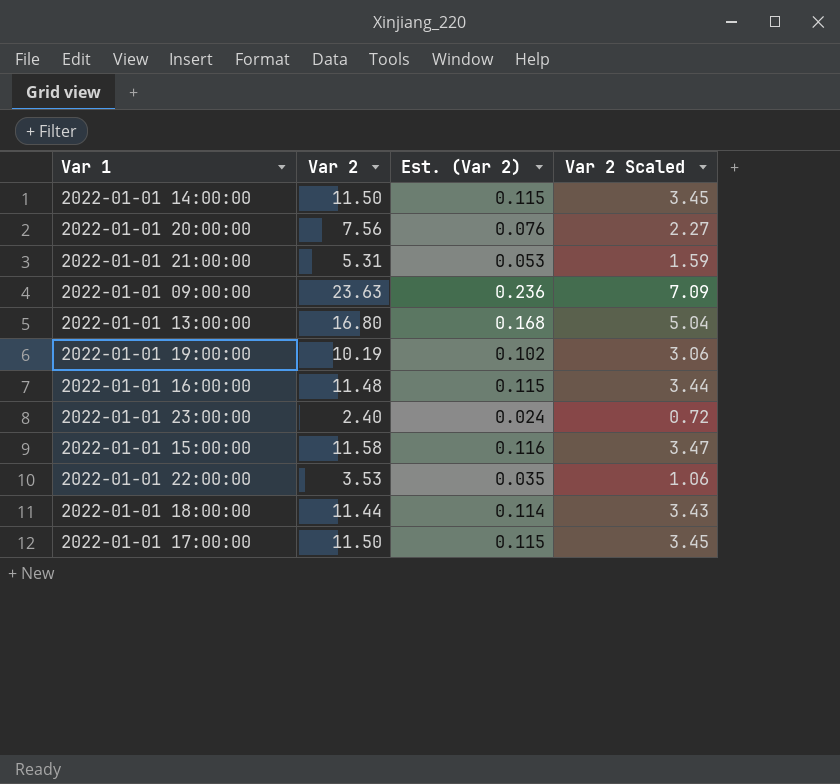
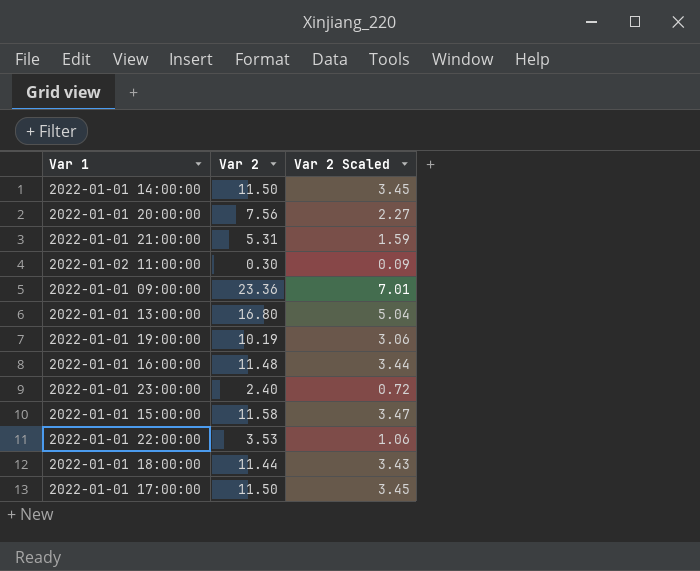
column Est. (Var 2) | formula: [Var 2] * 0.01 -> none
row 2022-01-02 11:00:00: none -> 0.30 | 0.09
2022-01-01 09:00:00 | Var 2: 23.63 -> 23.36
2022-01-01 09:00:00 | Var 2 Scaled: 7.09 -> 7.01

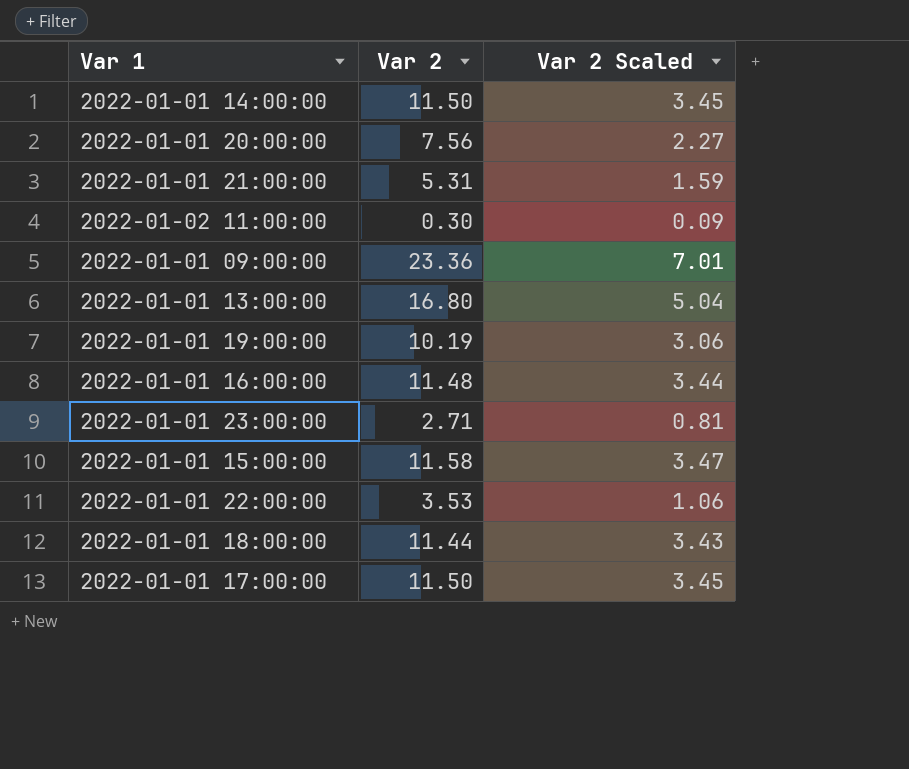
2022-01-01 23:00:00 | Var 2: 2.40 -> 2.71
2022-01-01 23:00:00 | Var 2 Scaled: 0.72 -> 0.81

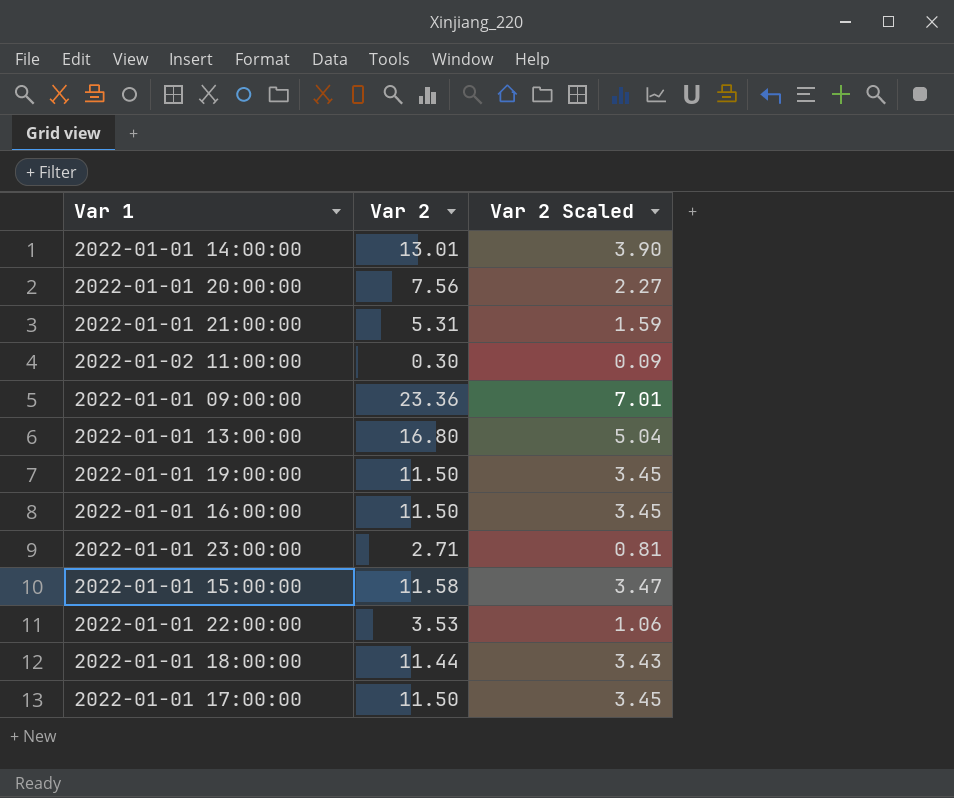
2022-01-01 14:00:00 | Var 2: 11.50 -> 13.01
2022-01-01 14:00:00 | Var 2 Scaled: 3.45 -> 3.90
2022-01-01 19:00:00 | Var 2: 10.19 -> 11.50
2022-01-01 19:00:00 | Var 2 Scaled: 3.06 -> 3.45
2022-01-01 16:00:00 | Var 2: 11.48 -> 11.50
2022-01-01 16:00:00 | Var 2 Scaled: 3.44 -> 3.45

